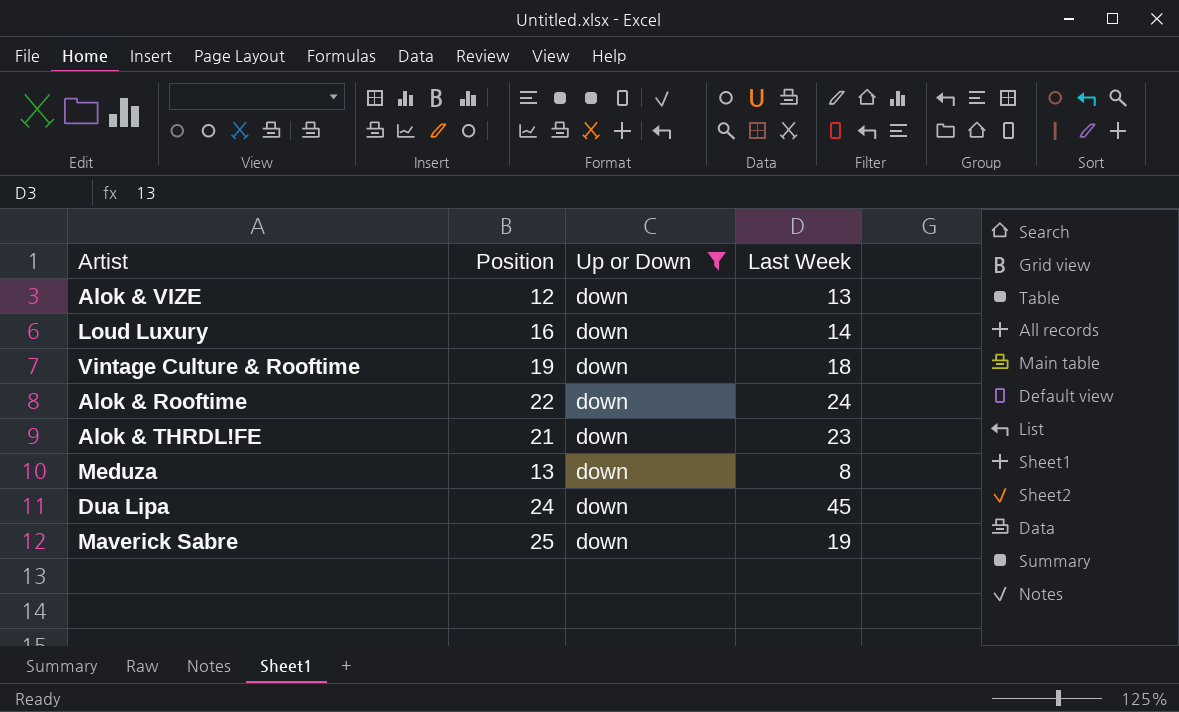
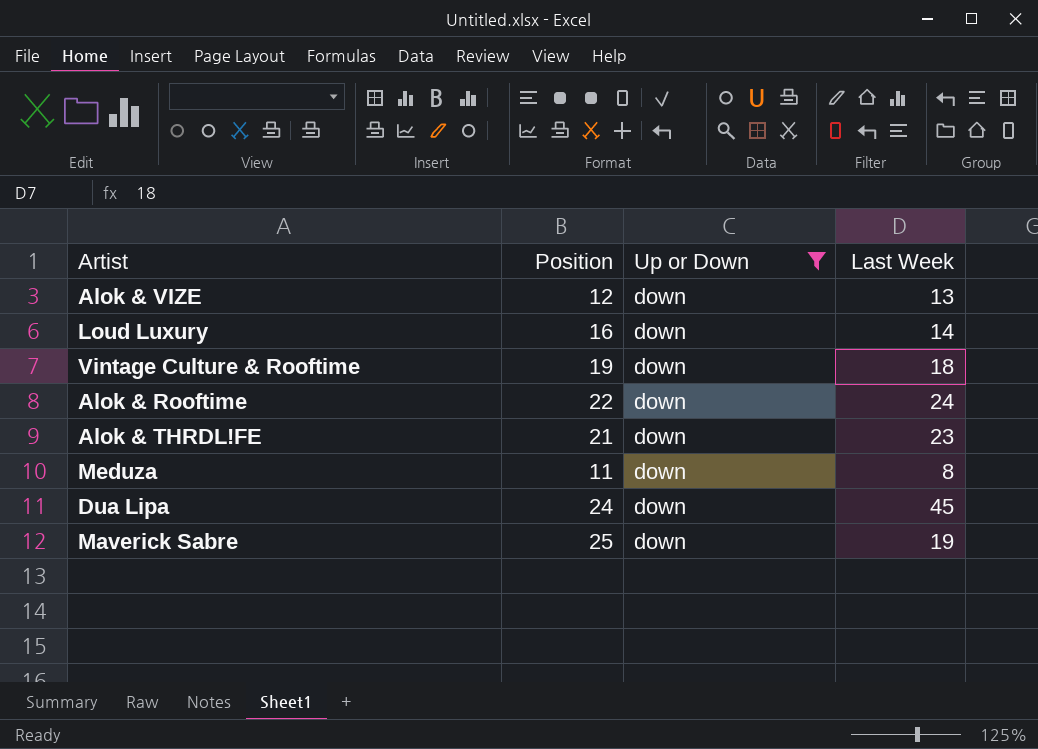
Meduza | Position: 13 -> 11

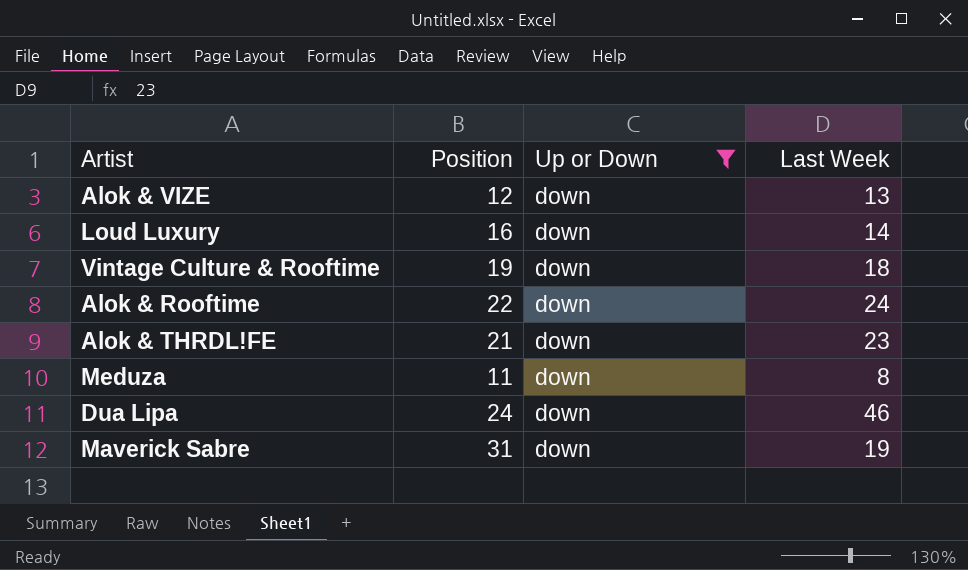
Dua Lipa | Last Week: 45 -> 46
Maverick Sabre | Position: 25 -> 31

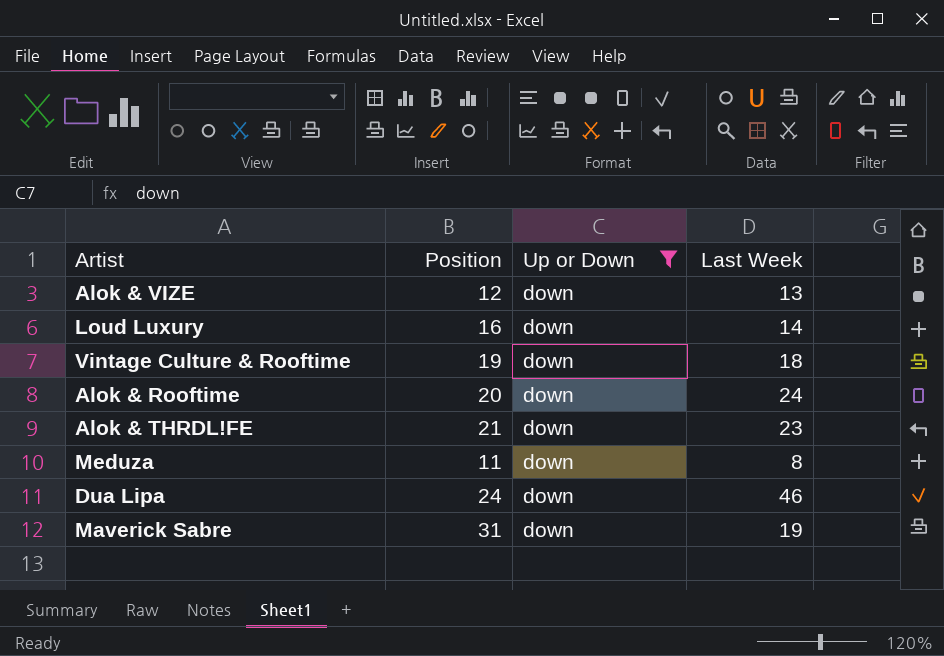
Alok & Rooftime | Position: 22 -> 20

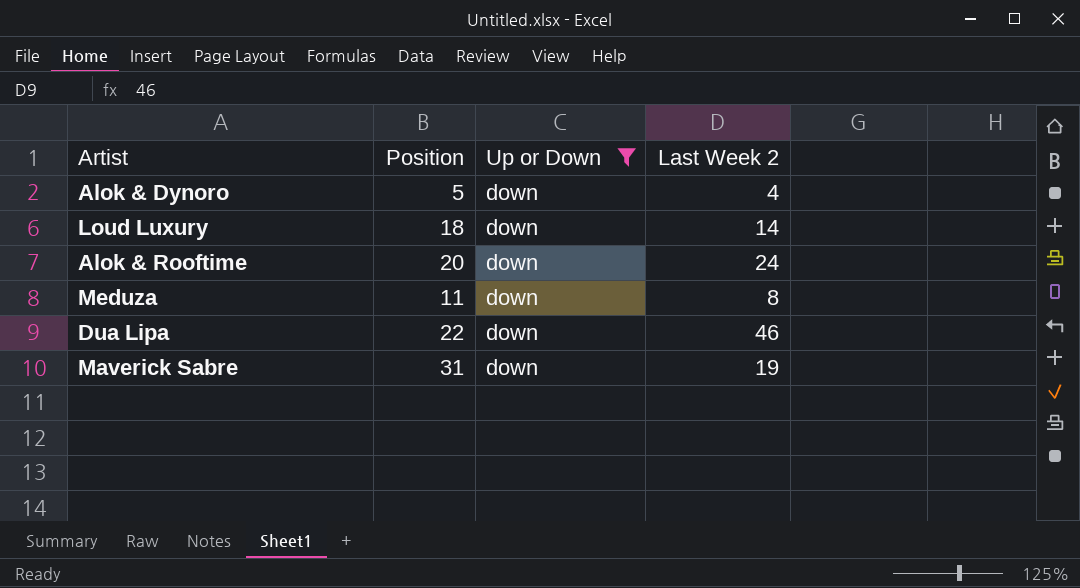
column name: Last Week -> Last Week 2
row Alok & VIZE: 12 | down | 13 -> none
row Vintage Culture & Rooftime: 19 | down | 18 -> none
row Alok & THRDL!FE: 21 | down | 23 -> none
row Alok & Dynoro: none -> 5 | down | 4
Loud Luxury | Position: 16 -> 18
Dua Lipa | Position: 24 -> 22

